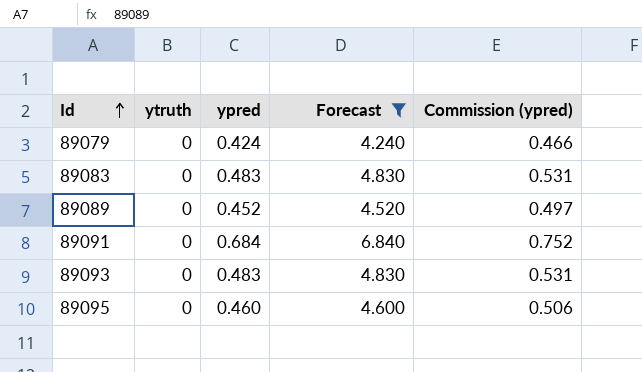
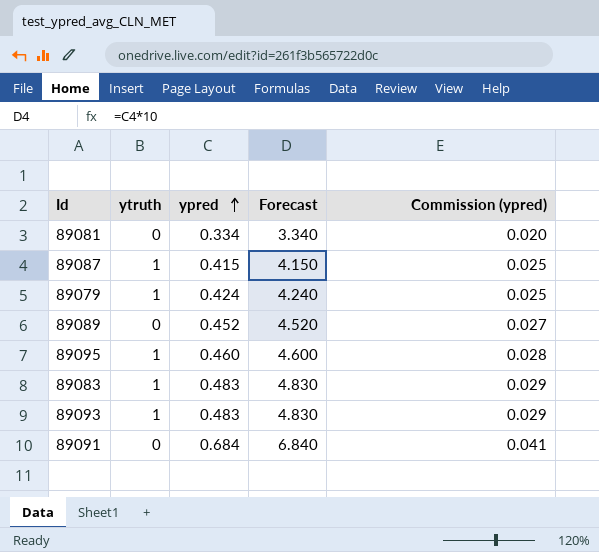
filter: Forecast >= 4.240 -> none
row order: Id ascending -> ypred ascending
column Commission (ypred) | formula: [ypred] * 1.1 -> [ypred] * 0.06
89079 | ytruth: 0 -> 1
89095 | ytruth: 0 -> 1
89083 | ytruth: 0 -> 1
89093 | ytruth: 0 -> 1

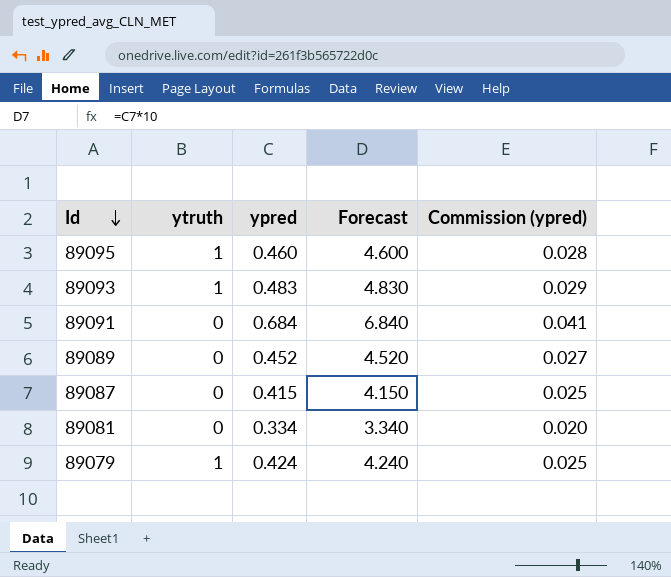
row order: ypred ascending -> Id descending
row 89083: 1 | 0.483 | 4.830 | 0.029 -> none
89087 | ytruth: 1 -> 0

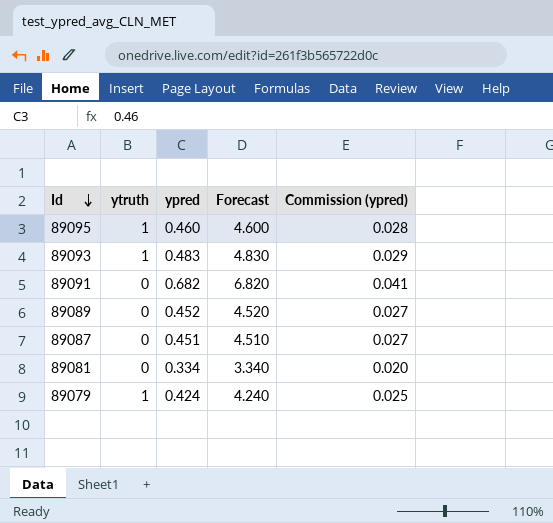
89091 | ypred: 0.684 -> 0.682
89091 | Forecast: 6.840 -> 6.820
89087 | ypred: 0.415 -> 0.451
89087 | Forecast: 4.150 -> 4.510
89087 | Commission (ypred): 0.025 -> 0.027

